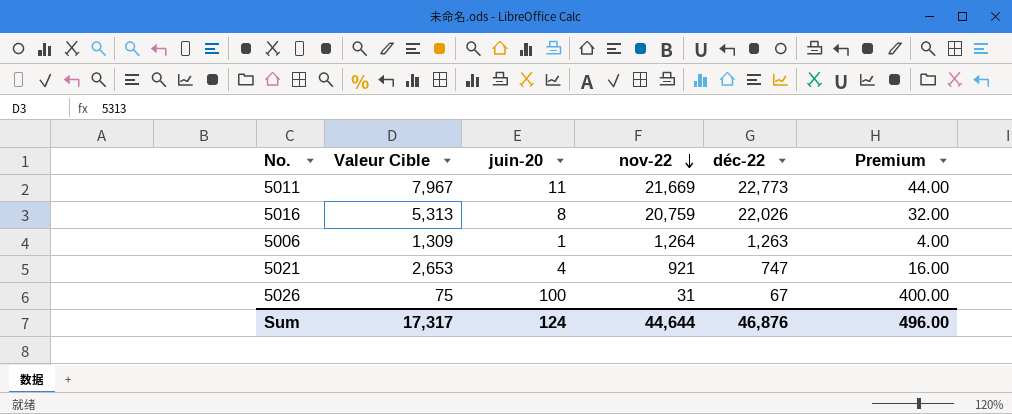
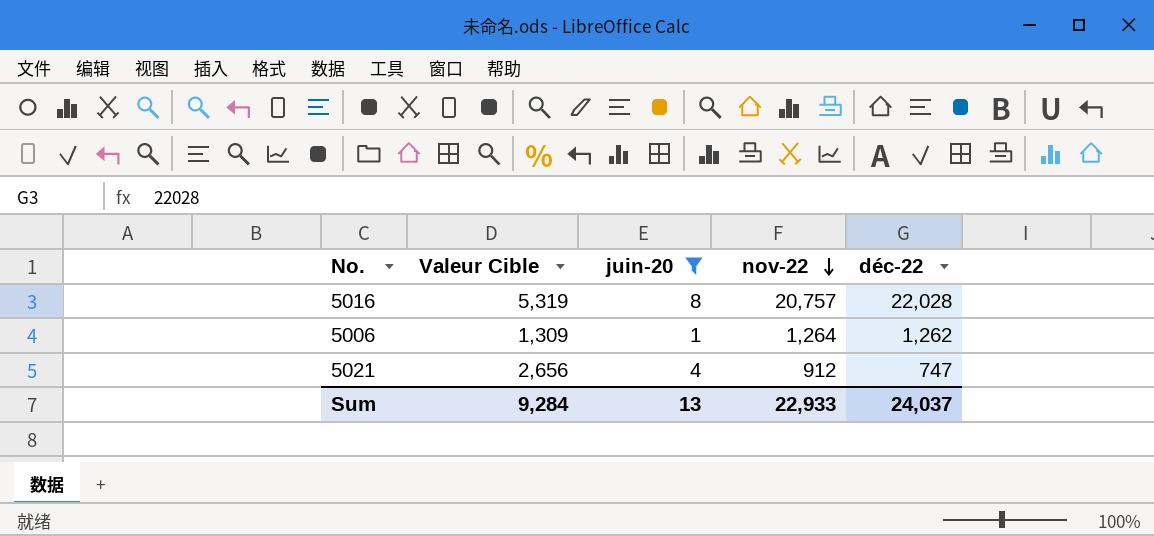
filter: none -> juin-20 <= 8
column Premium | formula: [juin-20] * 4 -> none
5016 | Valeur Cible: 5,313 -> 5,319
5016 | nov-22: 20,759 -> 20,757
5016 | déc-22: 22,026 -> 22,028
5006 | déc-22: 1,263 -> 1,262
5021 | Valeur Cible: 2,653 -> 2,656
5021 | nov-22: 921 -> 912
Sum | Valeur Cible: 17,317 -> 9,284
Sum | juin-20: 124 -> 13
Sum | nov-22: 44,644 -> 22,933
Sum | déc-22: 46,876 -> 24,037

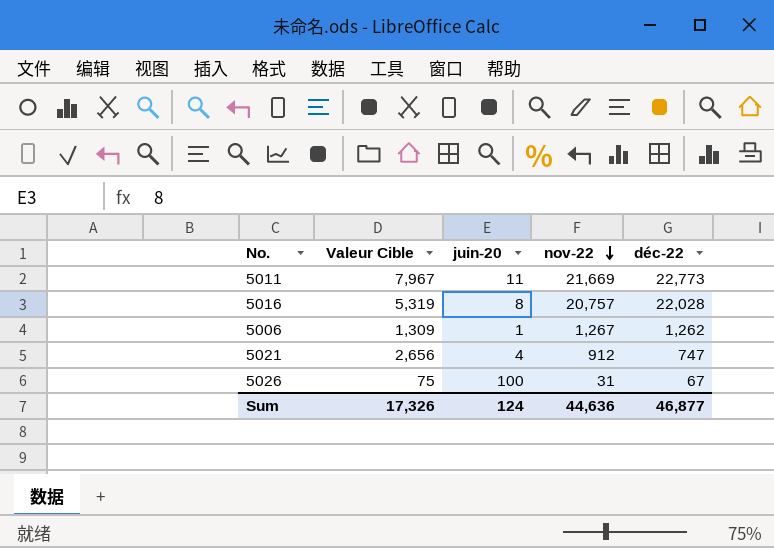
filter: juin-20 <= 8 -> none
5006 | nov-22: 1,264 -> 1,267
Sum | Valeur Cible: 9,284 -> 17,326
Sum | juin-20: 13 -> 124
Sum | nov-22: 22,933 -> 44,636
Sum | déc-22: 24,037 -> 46,877

